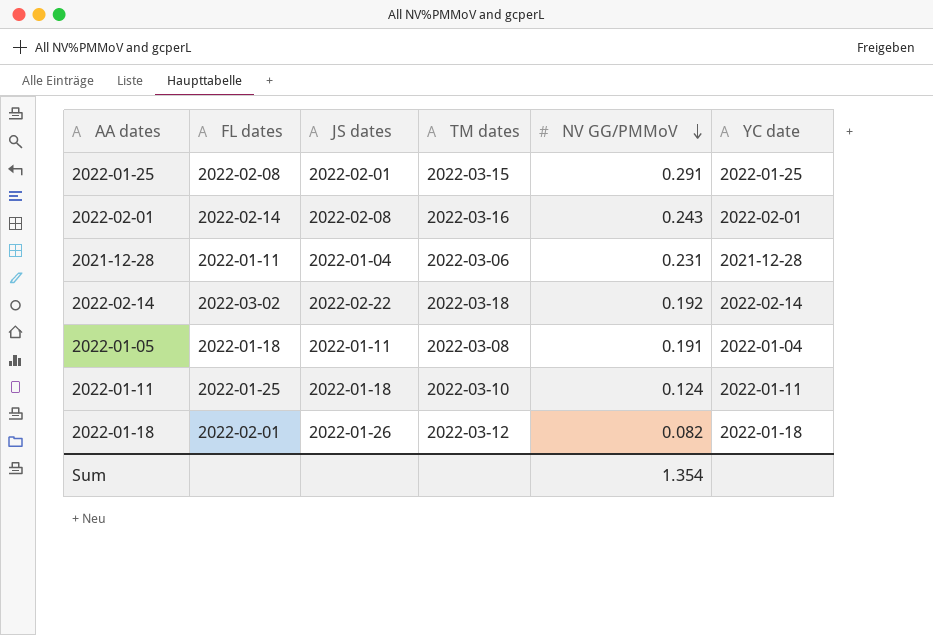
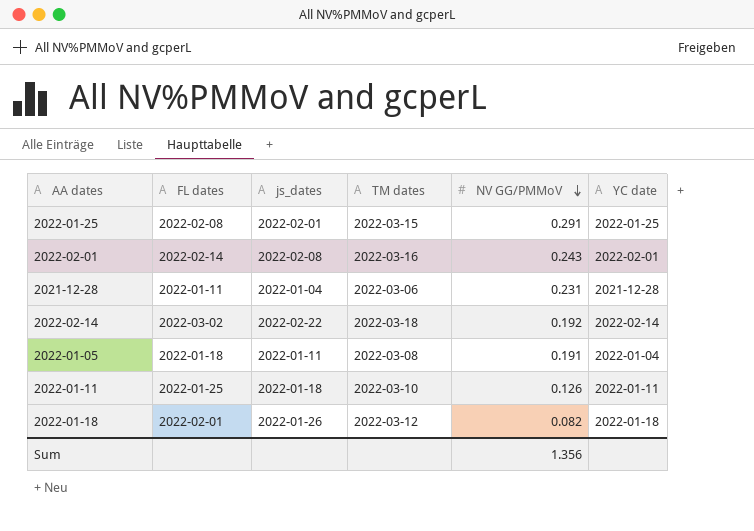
column name: JS dates -> js_dates
2022-01-11 | NV GG/PMMoV: 0.124 -> 0.126
Sum | NV GG/PMMoV: 1.354 -> 1.356

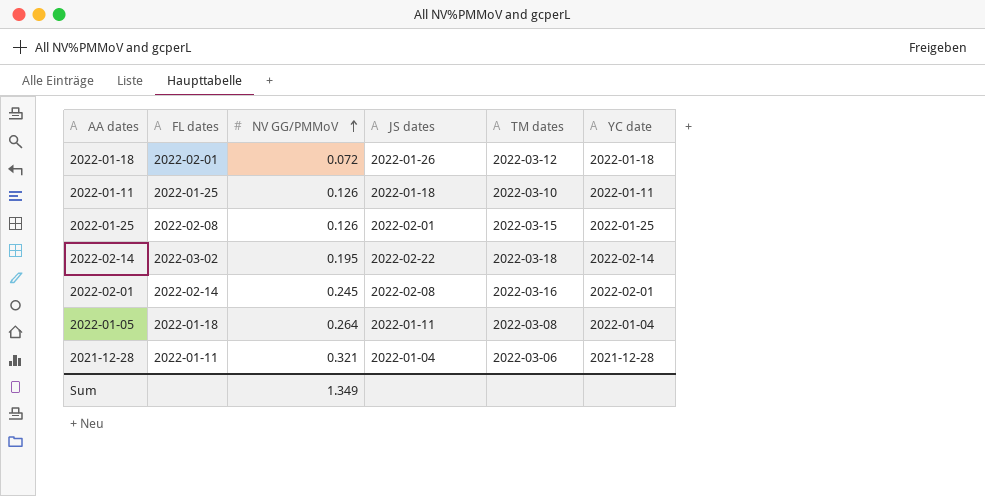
row order: NV GG/PMMoV descending -> NV GG/PMMoV ascending
column NV GG/PMMoV | position: 5 -> 3
column name: js_dates -> JS dates
2022-01-18 | NV GG/PMMoV: 0.082 -> 0.072
2022-01-25 | NV GG/PMMoV: 0.291 -> 0.126
2022-02-14 | NV GG/PMMoV: 0.192 -> 0.195
2022-02-01 | NV GG/PMMoV: 0.243 -> 0.245
2022-01-05 | NV GG/PMMoV: 0.191 -> 0.264
2021-12-28 | NV GG/PMMoV: 0.231 -> 0.321
Sum | NV GG/PMMoV: 1.356 -> 1.349

